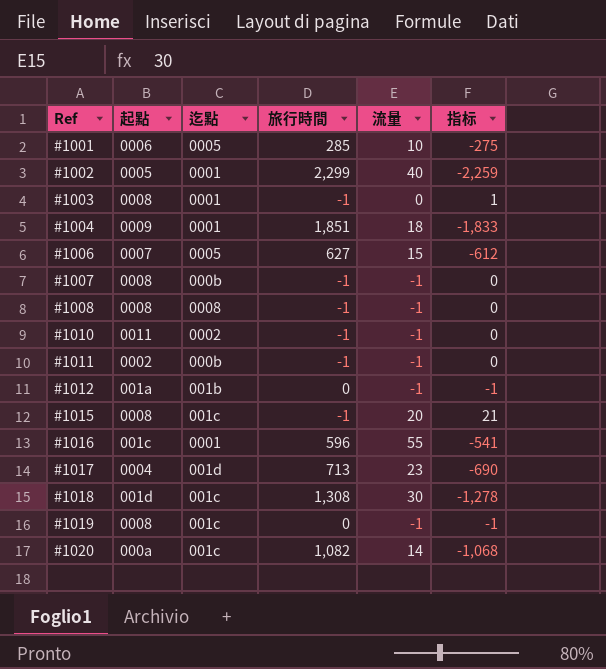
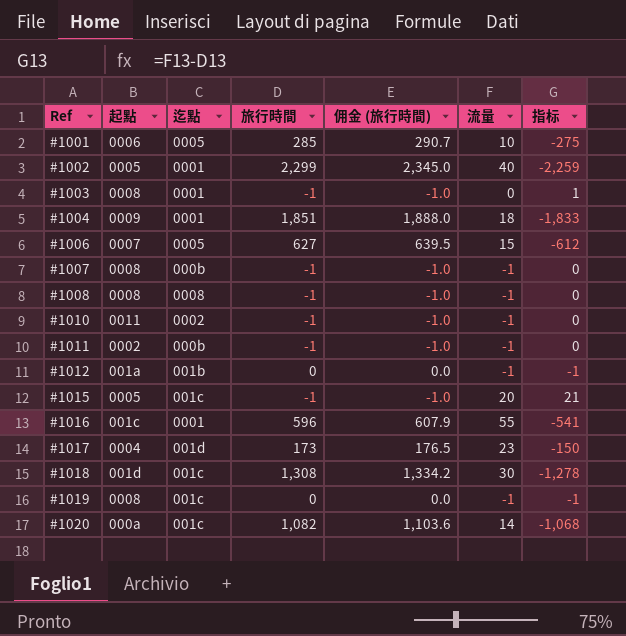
column 佣金 (旅行時間) | formula: none -> [旅行時間] * 1.02
#1015 | 起點: 0008 -> 0005
#1017 | 旅行時間: 713 -> 173
#1017 | 指标: -690 -> -150

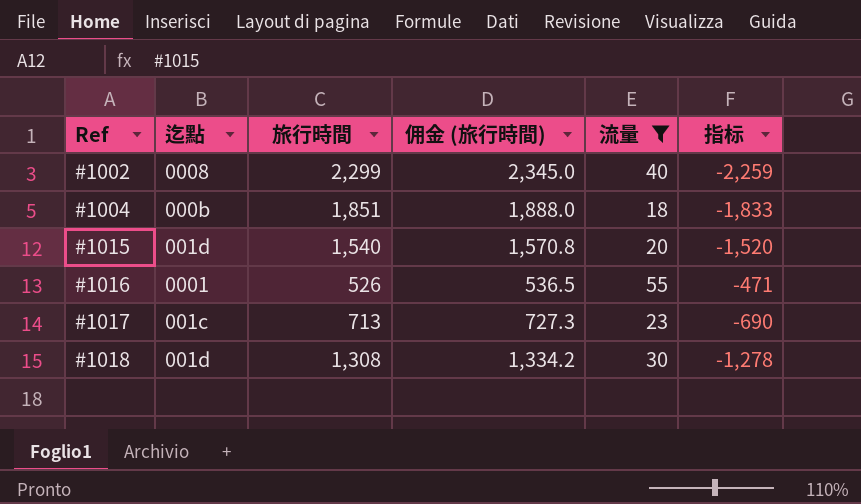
filter: none -> 流量 >= 18
column 起點 | position: 2 -> none
#1002 | 迄點: 0001 -> 0008
#1004 | 迄點: 0001 -> 000b
#1015 | 迄點: 001c -> 001d
#1015 | 旅行時間: -1 -> 1,540
#1015 | 佣金 (旅行時間): -1.0 -> 1,570.8
#1015 | 指标: 21 -> -1,520
#1016 | 旅行時間: 596 -> 526
#1016 | 佣金 (旅行時間): 607.9 -> 536.5
#1016 | 指标: -541 -> -471
#1017 | 迄點: 001d -> 001c
#1017 | 旅行時間: 173 -> 713
#1017 | 佣金 (旅行時間): 176.5 -> 727.3
#1017 | 指标: -150 -> -690
#1018 | 迄點: 001c -> 001d

